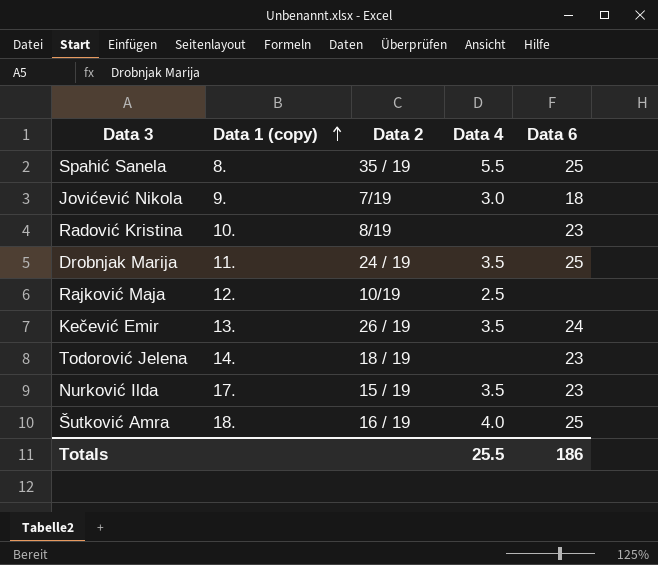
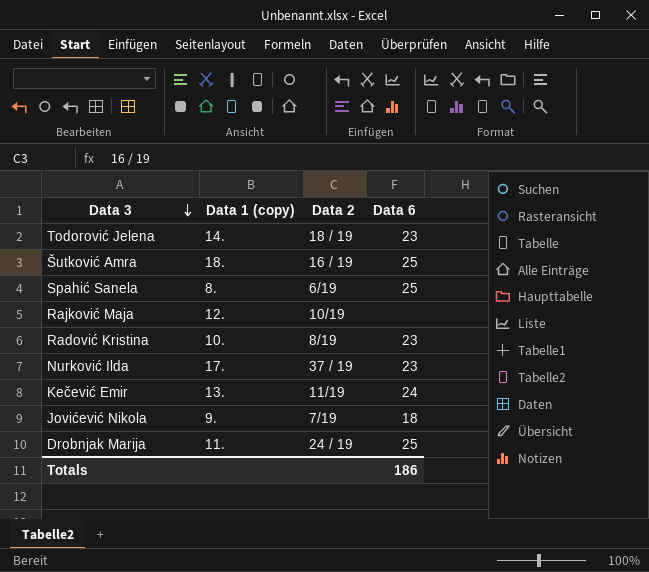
row order: Data 1 (copy) ascending -> Data 3 descending
column Data 4 | position: 4 -> none
Spahić Sanela | Data 2: 35 / 19 -> 6/19
Nurković Ilda | Data 2: 15 / 19 -> 37 / 19
Kečević Emir | Data 2: 26 / 19 -> 11/19

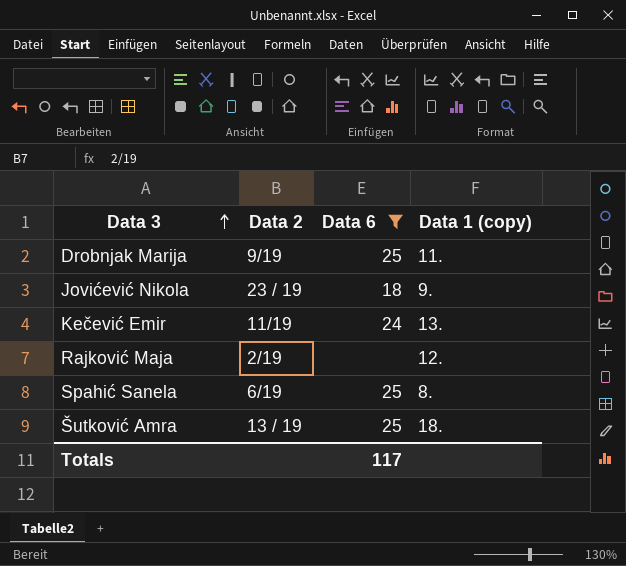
filter: none -> Data 6 != 23
row order: Data 3 descending -> Data 3 ascending
column Data 1 (copy) | position: 2 -> 4
Drobnjak Marija | Data 2: 24 / 19 -> 9/19
Jovićević Nikola | Data 2: 7/19 -> 23 / 19
Rajković Maja | Data 2: 10/19 -> 2/19
Šutković Amra | Data 2: 16 / 19 -> 13 / 19
Totals | Data 6: 186 -> 117

